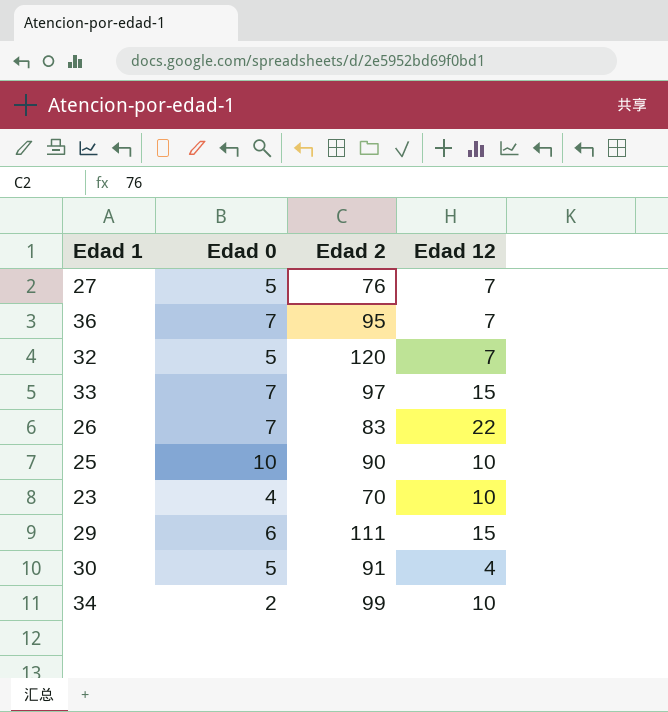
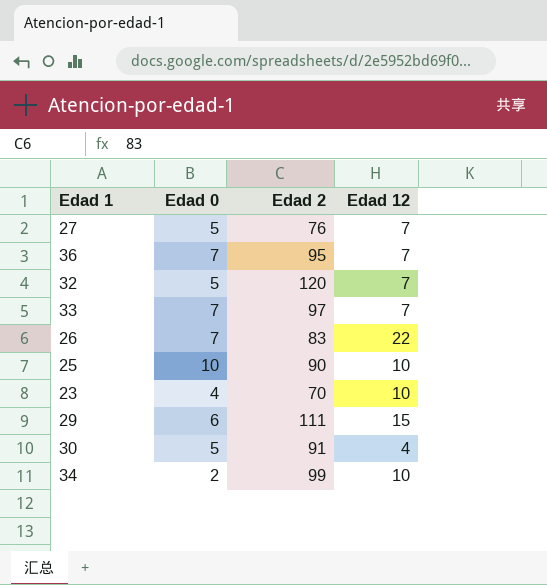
33 | Edad 12: 15 -> 7

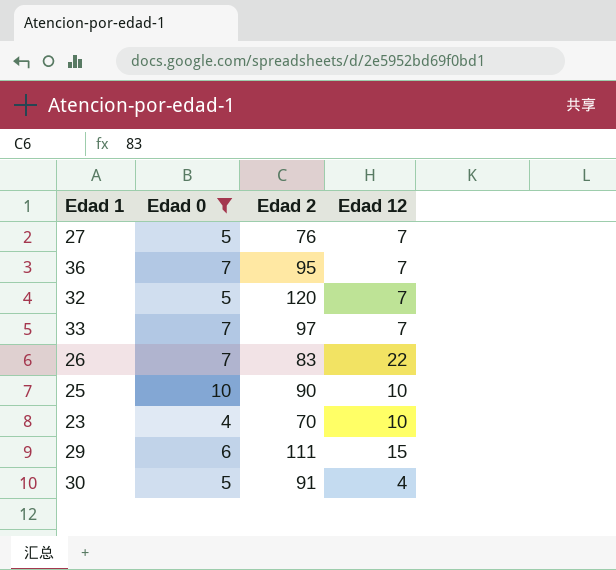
filter: none -> Edad 0 != 2

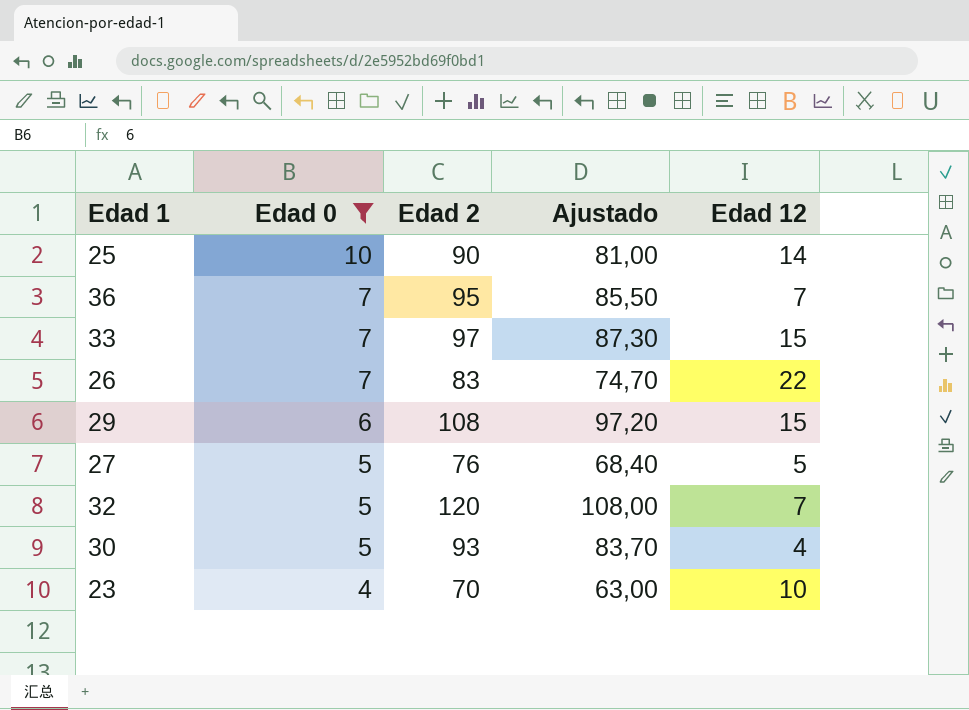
row order: none -> Edad 0 descending
column Ajustado | formula: none -> [Edad 2] * 0,9
25 | Edad 12: 10 -> 14
33 | Edad 12: 7 -> 15
29 | Edad 2: 111 -> 108
27 | Edad 12: 7 -> 5
30 | Edad 2: 91 -> 93

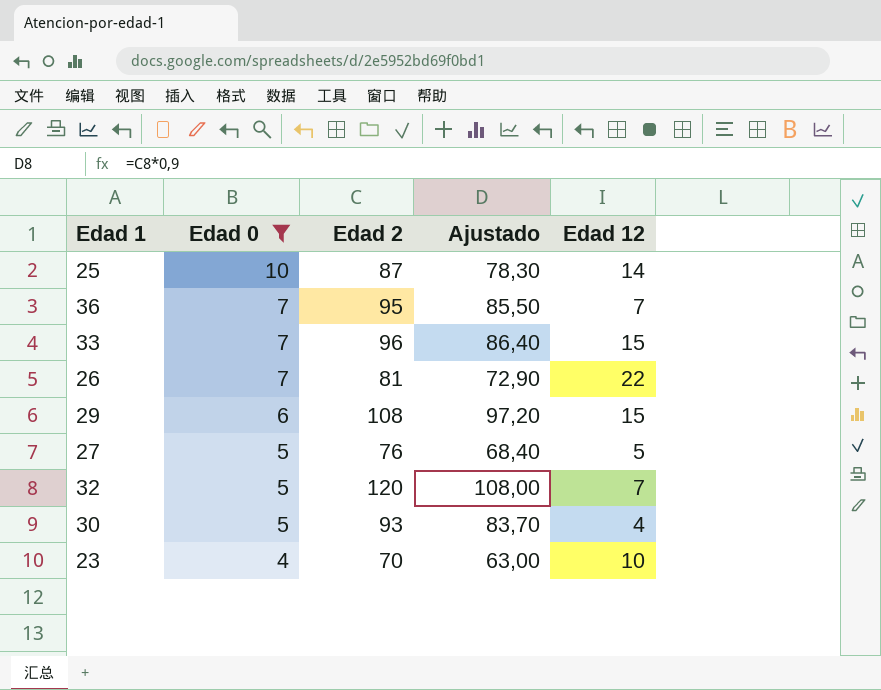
25 | Edad 2: 90 -> 87
25 | Ajustado: 81,00 -> 78,30
33 | Edad 2: 97 -> 96
33 | Ajustado: 87,30 -> 86,40
26 | Edad 2: 83 -> 81
26 | Ajustado: 74,70 -> 72,90

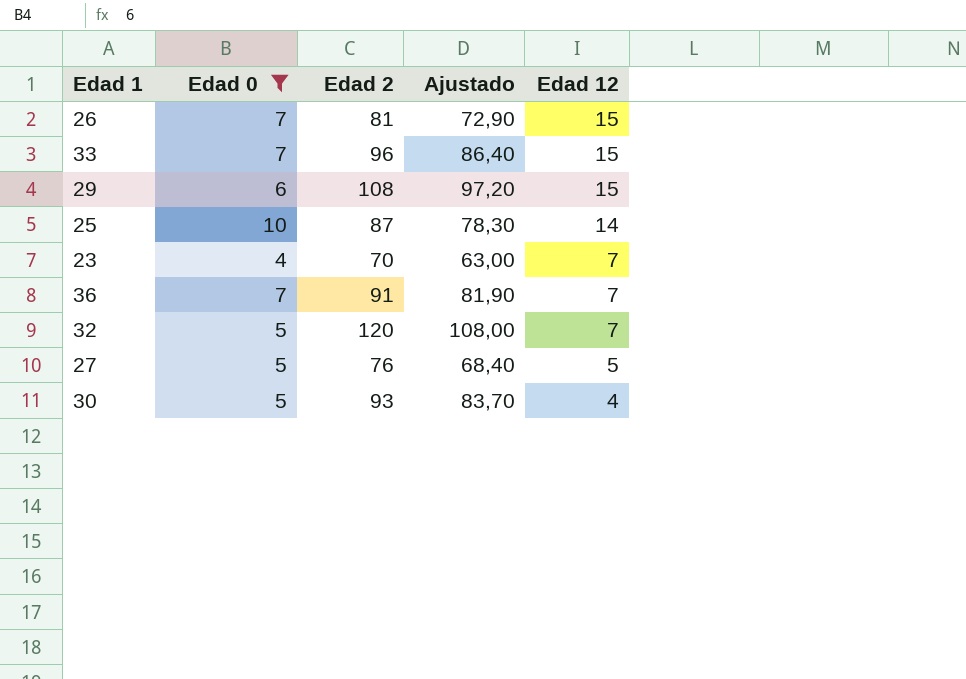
row order: Edad 0 descending -> Edad 12 descending
26 | Edad 12: 22 -> 15
23 | Edad 12: 10 -> 7
36 | Edad 2: 95 -> 91
36 | Ajustado: 85,50 -> 81,90

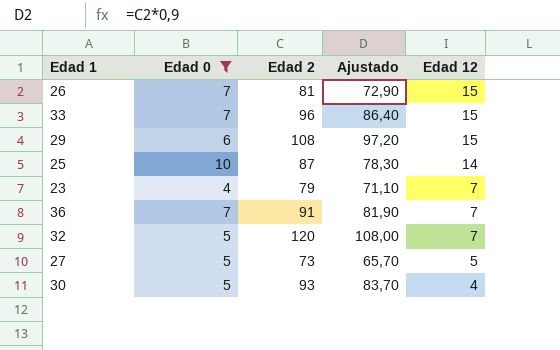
23 | Edad 2: 70 -> 79
23 | Ajustado: 63,00 -> 71,10
27 | Edad 2: 76 -> 73
27 | Ajustado: 68,40 -> 65,70

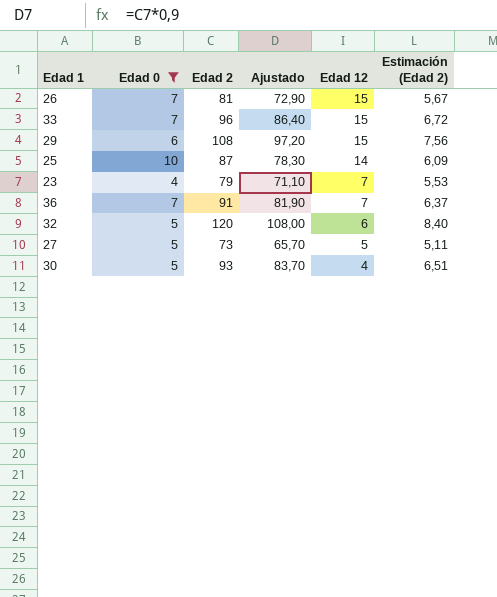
column Estimación (Edad 2) | formula: none -> [Edad 2] * 0,07
32 | Edad 12: 7 -> 6

